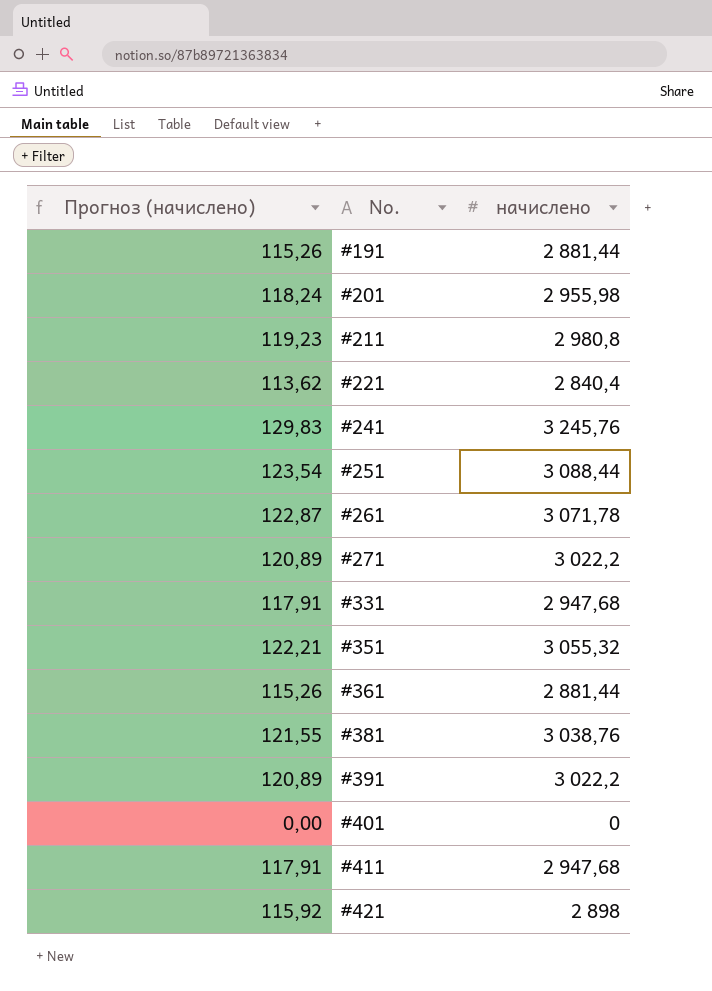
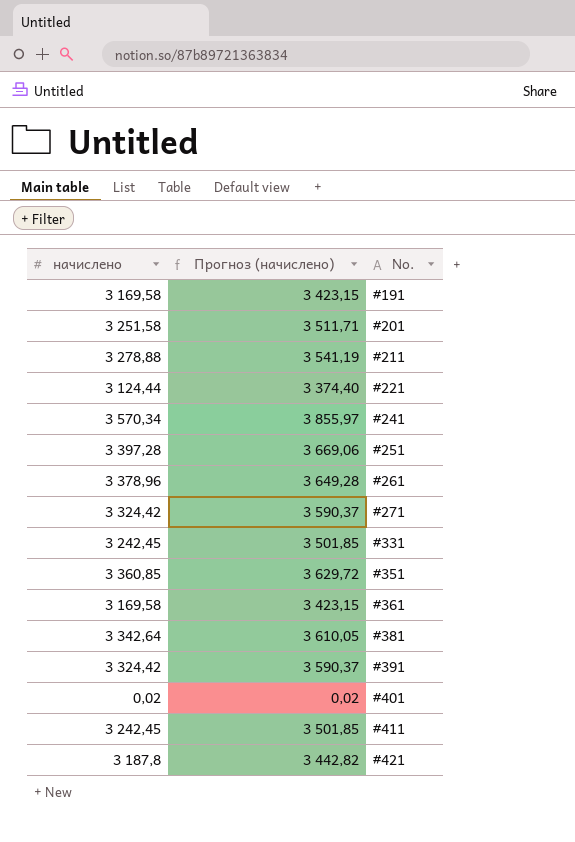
column начислено | position: 3 -> 1
column Прогноз (начислено) | formula: [начислено] * 0,04 -> [начислено] * 1,08
#191 | начислено: 2 881,44 -> 3 169,58
#201 | начислено: 2 955,98 -> 3 251,58
#211 | начислено: 2 980,8 -> 3 278,88
#221 | начислено: 2 840,4 -> 3 124,44
#241 | начислено: 3 245,76 -> 3 570,34
#251 | начислено: 3 088,44 -> 3 397,28
#261 | начислено: 3 071,78 -> 3 378,96
#271 | начислено: 3 022,2 -> 3 324,42
#331 | начислено: 2 947,68 -> 3 242,45
#351 | начислено: 3 055,32 -> 3 360,85
#361 | начислено: 2 881,44 -> 3 169,58
#381 | начислено: 3 038,76 -> 3 342,64
#391 | начислено: 3 022,2 -> 3 324,42
#401 | начислено: 0 -> 0,02
#411 | начислено: 2 947,68 -> 3 242,45
#421 | начислено: 2 898 -> 3 187,8

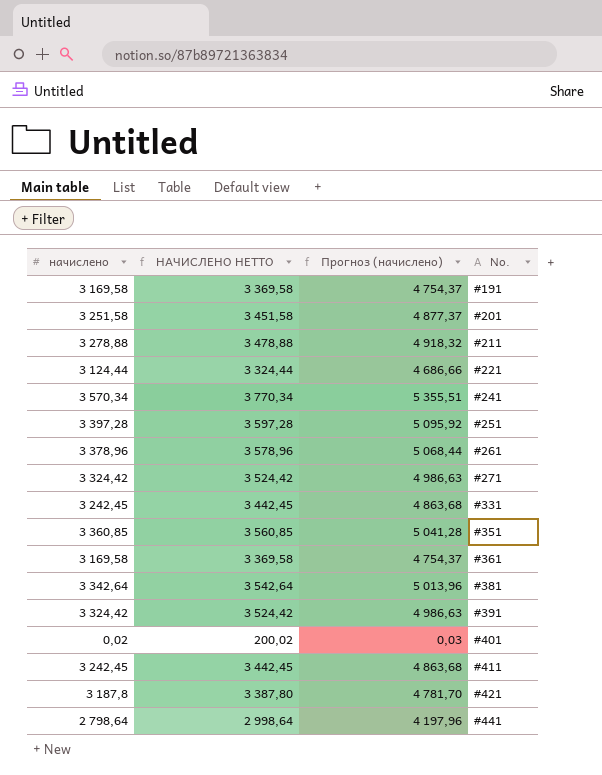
column НАЧИСЛЕНО НЕТТО | formula: none -> [начислено] + 200
column Прогноз (начислено) | formula: [начислено] * 1,08 -> [начислено] * 1,5
row #441: none -> 2 798,64 | 2 998,64 | 4 197,96

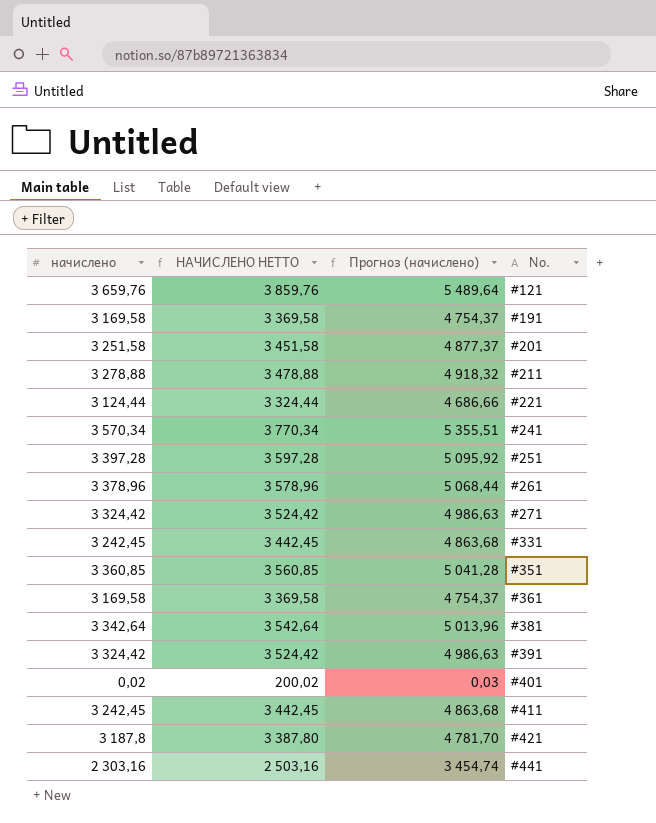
row #121: none -> 3 659,76 | 3 859,76 | 5 489,64
#441 | начислено: 2 798,64 -> 2 303,16
#441 | НАЧИСЛЕНО НЕТТО: 2 998,64 -> 2 503,16
#441 | Прогноз (начислено): 4 197,96 -> 3 454,74

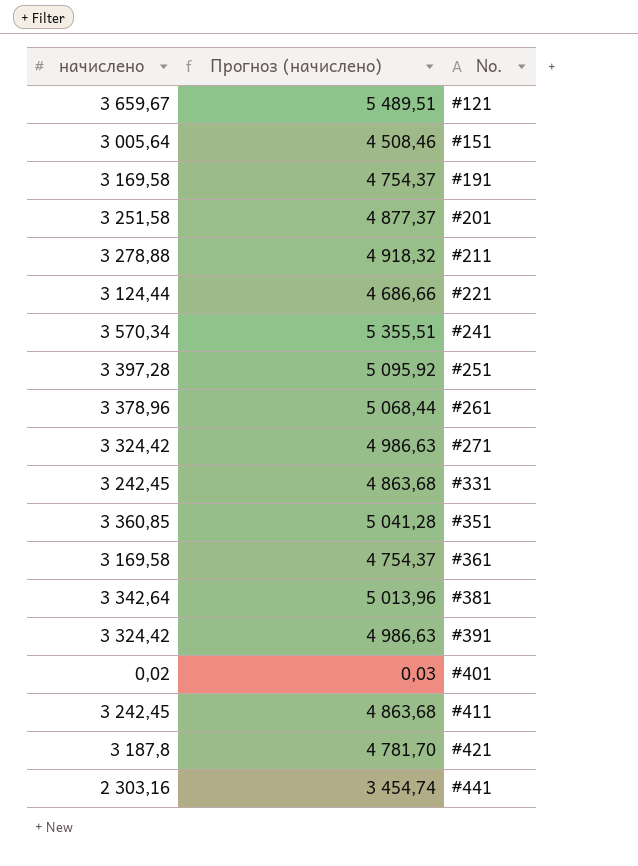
column НАЧИСЛЕНО НЕТТО | formula: [начислено] + 200 -> none
#121 | начислено: 3 659,76 -> 3 659,67
#121 | Прогноз (начислено): 5 489,64 -> 5 489,51
row #151: none -> 3 005,64 | 4 508,46

